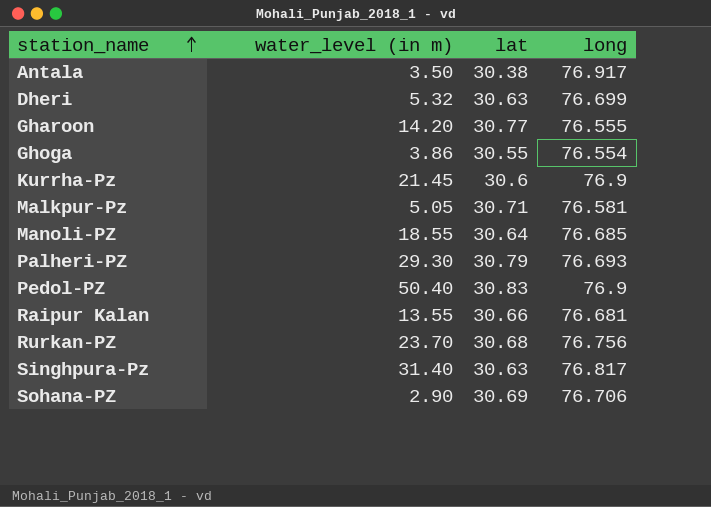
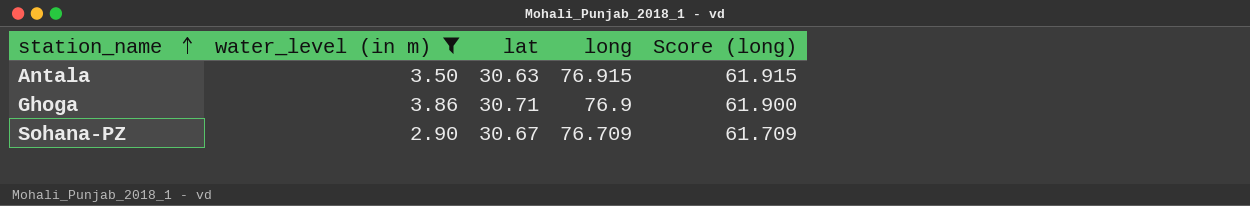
filter: none -> water_level (in m) <= 3.86
column Score (long) | formula: none -> [long] - 15
Antala | lat: 30.38 -> 30.63
Antala | long: 76.917 -> 76.915
Ghoga | lat: 30.55 -> 30.71
Ghoga | long: 76.554 -> 76.9
Sohana-PZ | lat: 30.69 -> 30.67
Sohana-PZ | long: 76.706 -> 76.709

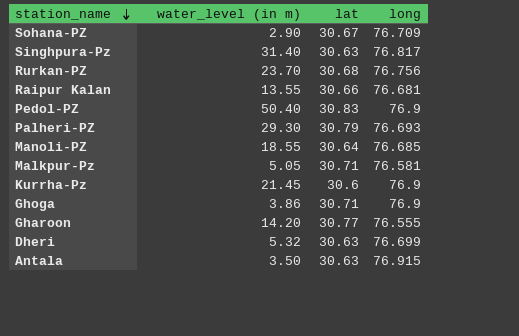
filter: water_level (in m) <= 3.86 -> none
row order: station_name ascending -> station_name descending
column Score (long) | formula: [long] - 15 -> none

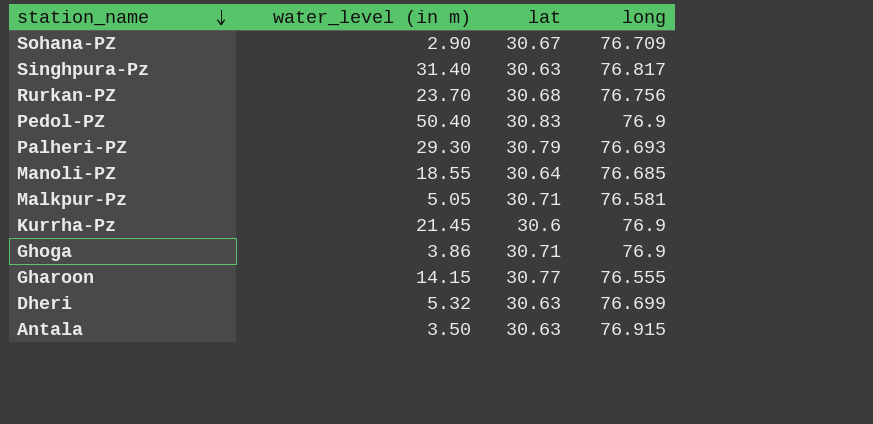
row Raipur Kalan: 13.55 | 30.66 | 76.681 -> none
Gharoon | water_level (in m): 14.20 -> 14.15

